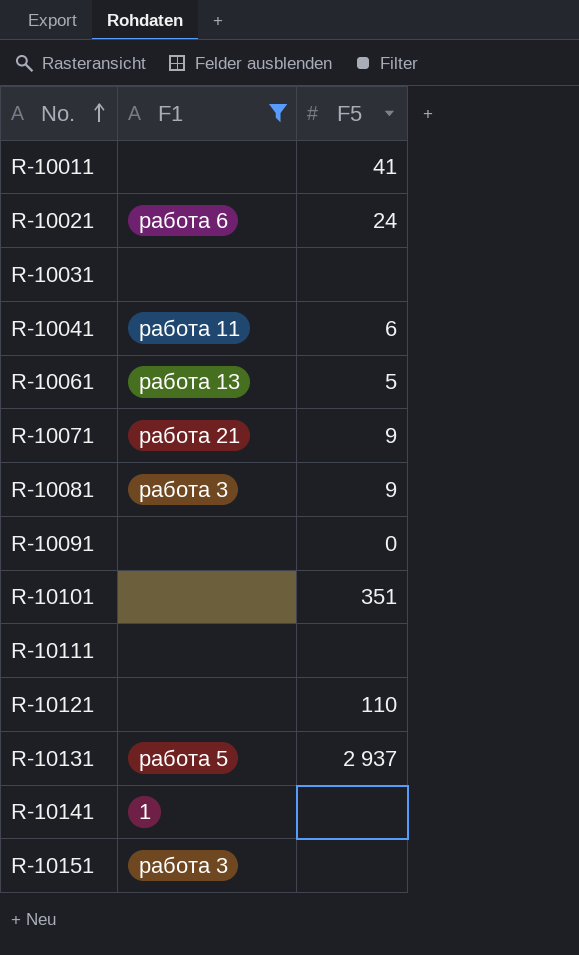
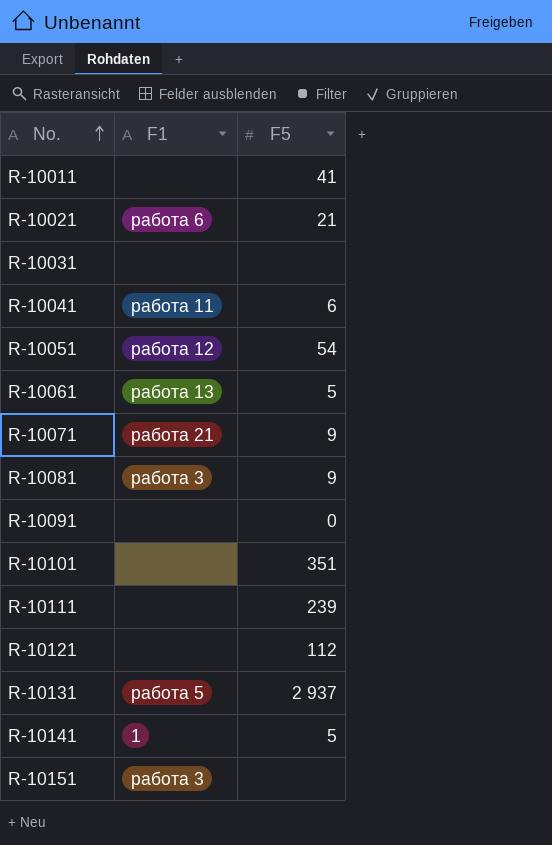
filter: F1 != работа 12 -> none
R-10021 | F5: 24 -> 21
R-10111 | F5: none -> 239
R-10121 | F5: 110 -> 112
R-10141 | F5: none -> 5

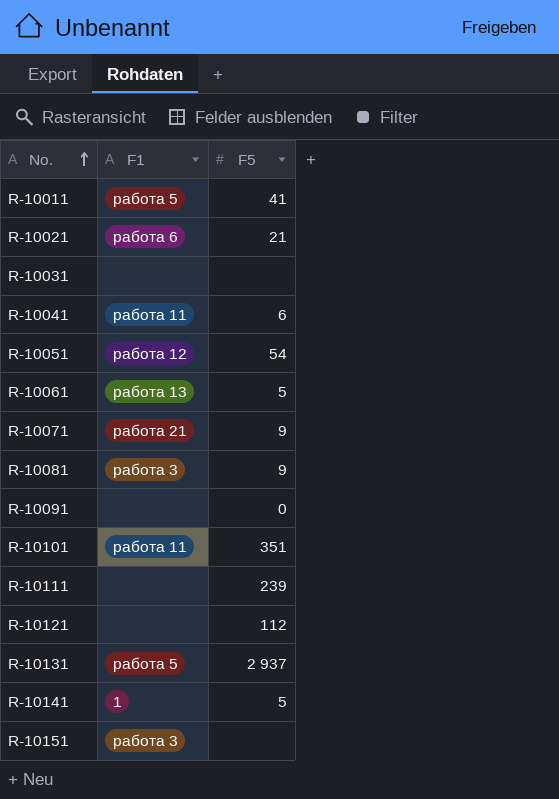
R-10011 | F1: none -> работа 5
R-10101 | F1: none -> работа 11

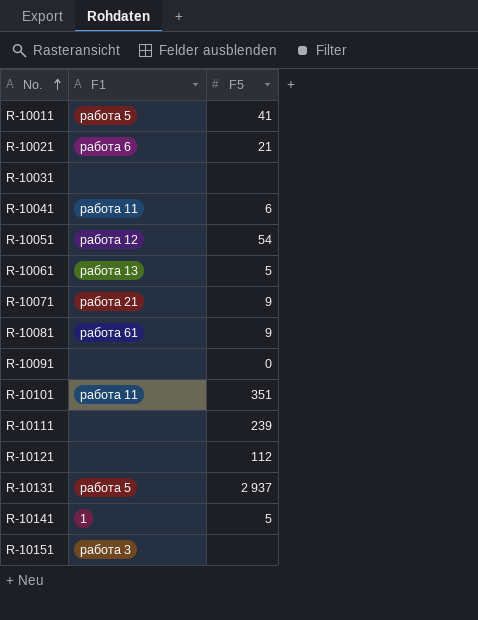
R-10081 | F1: работа 3 -> работа 61

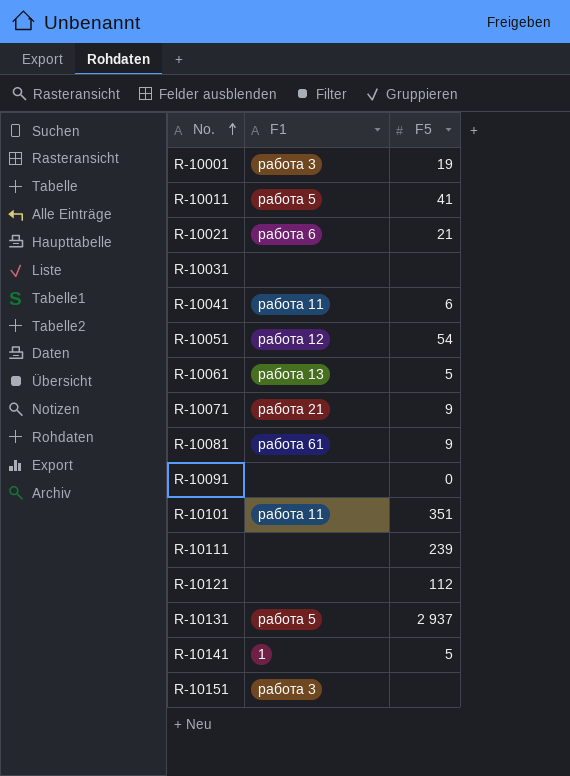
row R-10001: none -> работа 3 | 19

